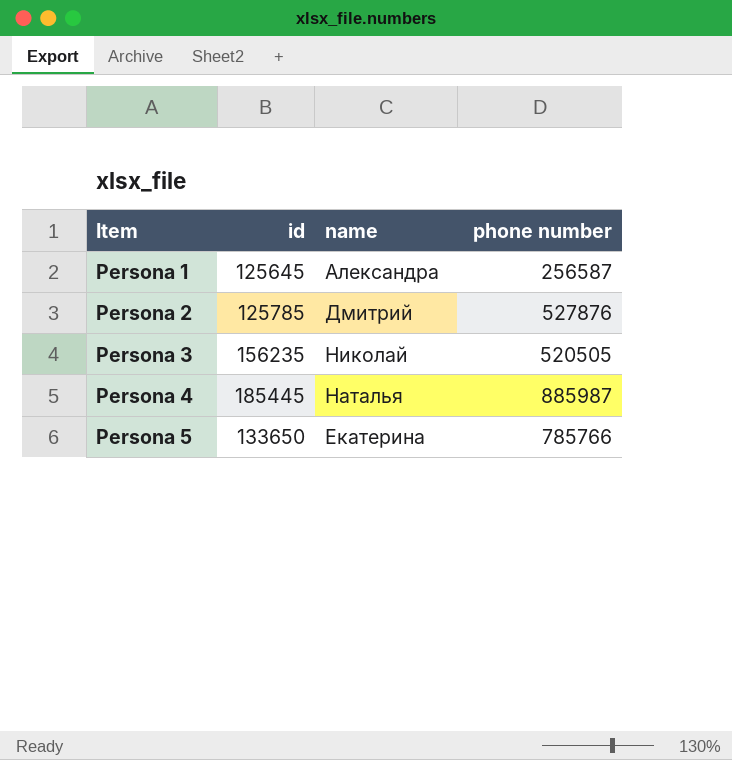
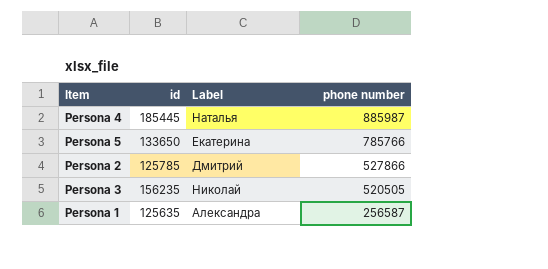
row order: Item ascending -> phone number descending
column name: name -> Label
Persona 2 | phone number: 527876 -> 527866
Persona 1 | id: 125645 -> 125635

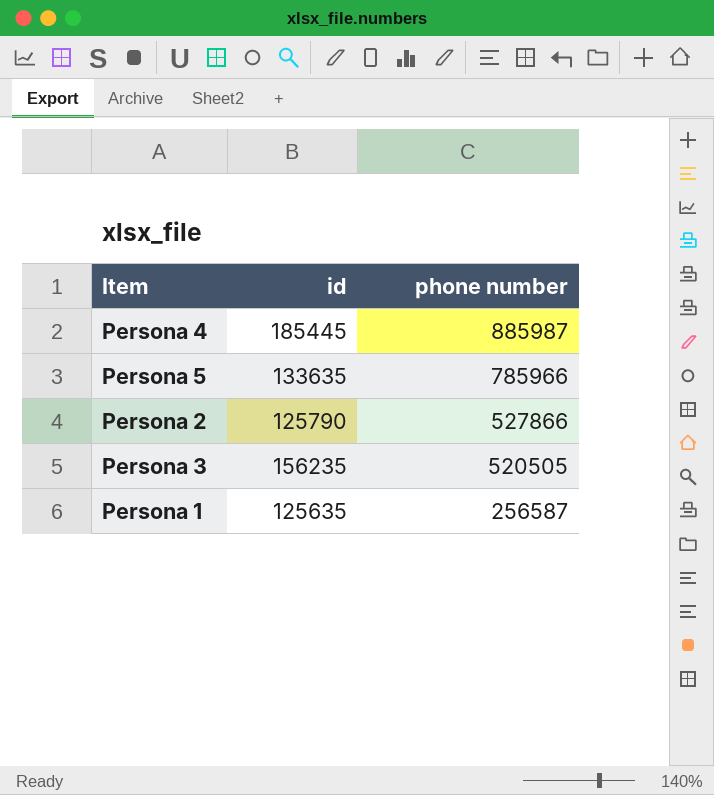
column Label | position: 3 -> none
Persona 5 | id: 133650 -> 133635
Persona 5 | phone number: 785766 -> 785966
Persona 2 | id: 125785 -> 125790

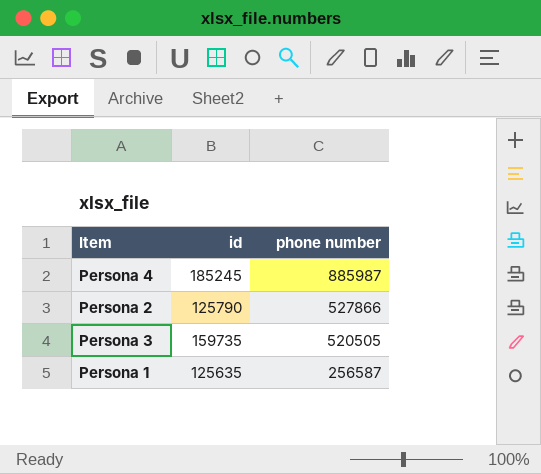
row Persona 5: 133635 | 785966 -> none
Persona 4 | id: 185445 -> 185245
Persona 3 | id: 156235 -> 159735

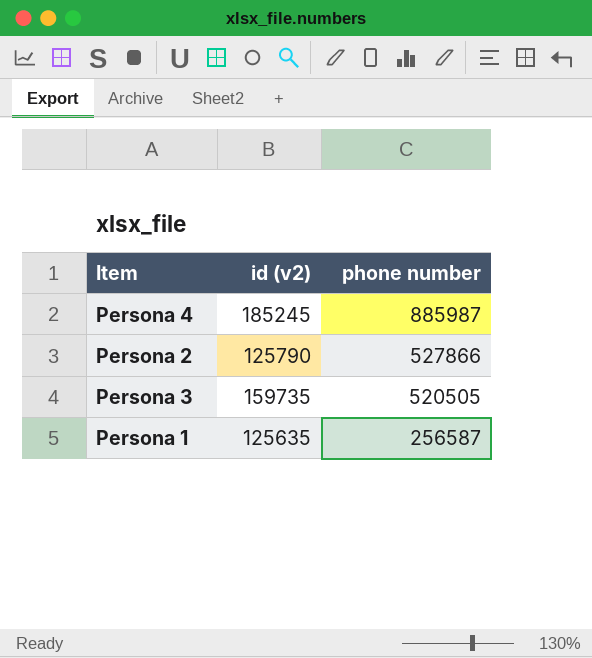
column name: id -> id (v2)

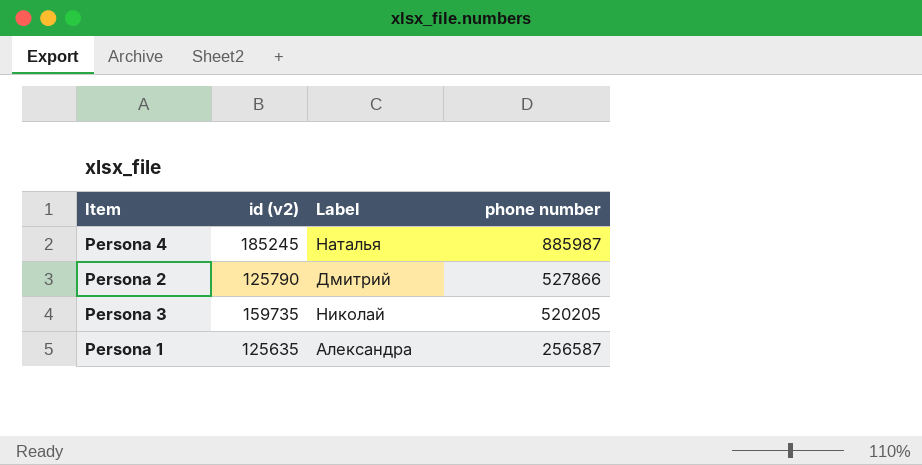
column Label | position: none -> 3
Persona 3 | phone number: 520505 -> 520205

